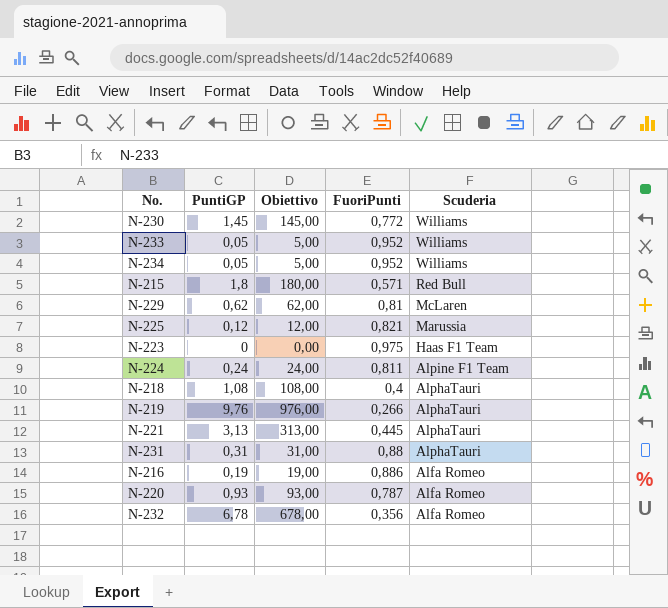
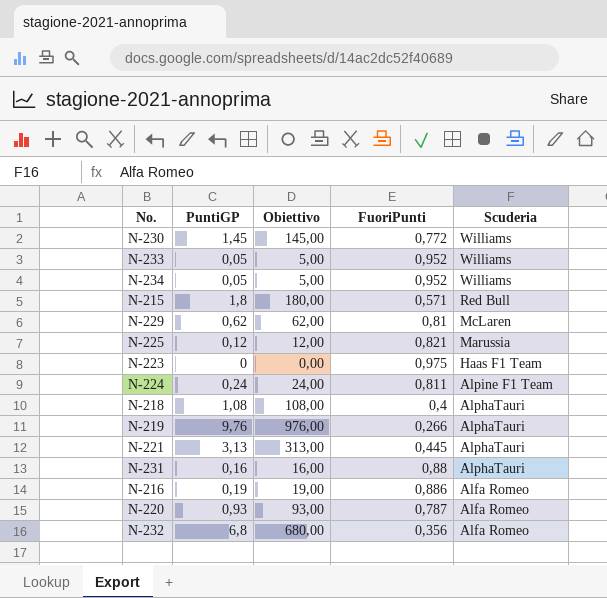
N-231 | PuntiGP: 0,31 -> 0,16
N-231 | Obiettivo: 31,00 -> 16,00
N-232 | PuntiGP: 6,78 -> 6,8
N-232 | Obiettivo: 678,00 -> 680,00

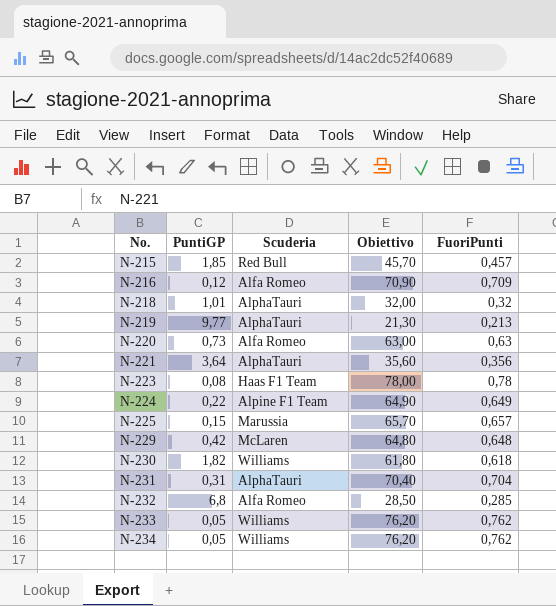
row order: Scuderia descending -> No. ascending
column Scuderia | position: 5 -> 3
column Obiettivo | formula: [PuntiGP] * 100 -> [FuoriPunti] * 100
N-215 | PuntiGP: 1,8 -> 1,85
N-215 | FuoriPunti: 0,571 -> 0,457
N-216 | PuntiGP: 0,19 -> 0,12
N-216 | FuoriPunti: 0,886 -> 0,709
N-218 | PuntiGP: 1,08 -> 1,01
N-218 | FuoriPunti: 0,4 -> 0,32
N-219 | PuntiGP: 9,76 -> 9,77
N-219 | FuoriPunti: 0,266 -> 0,213
N-220 | PuntiGP: 0,93 -> 0,73
N-220 | FuoriPunti: 0,787 -> 0,63
N-221 | PuntiGP: 3,13 -> 3,64
N-221 | FuoriPunti: 0,445 -> 0,356
N-223 | PuntiGP: 0 -> 0,08
N-223 | FuoriPunti: 0,975 -> 0,78
N-224 | PuntiGP: 0,24 -> 0,22
N-224 | FuoriPunti: 0,811 -> 0,649
N-225 | PuntiGP: 0,12 -> 0,15
N-225 | FuoriPunti: 0,821 -> 0,657
N-229 | PuntiGP: 0,62 -> 0,42
N-229 | FuoriPunti: 0,81 -> 0,648
N-230 | PuntiGP: 1,45 -> 1,82
N-230 | FuoriPunti: 0,772 -> 0,618
N-231 | PuntiGP: 0,16 -> 0,31
N-231 | FuoriPunti: 0,88 -> 0,704
N-232 | FuoriPunti: 0,356 -> 0,285
N-233 | FuoriPunti: 0,952 -> 0,762
N-234 | FuoriPunti: 0,952 -> 0,762

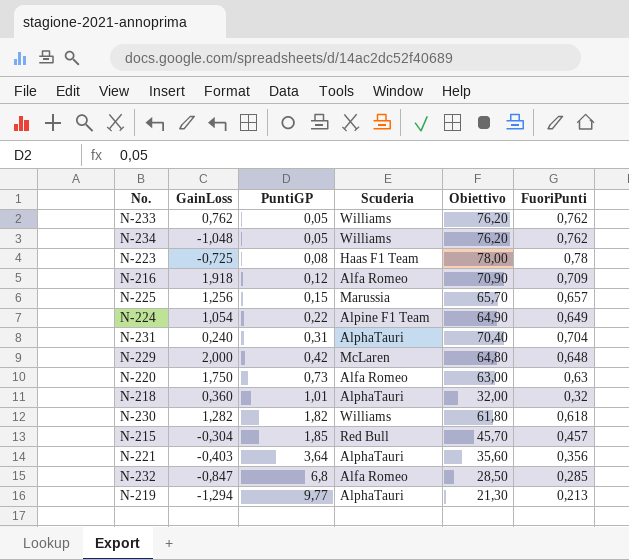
row order: No. ascending -> PuntiGP ascending
column GainLoss | position: none -> 2

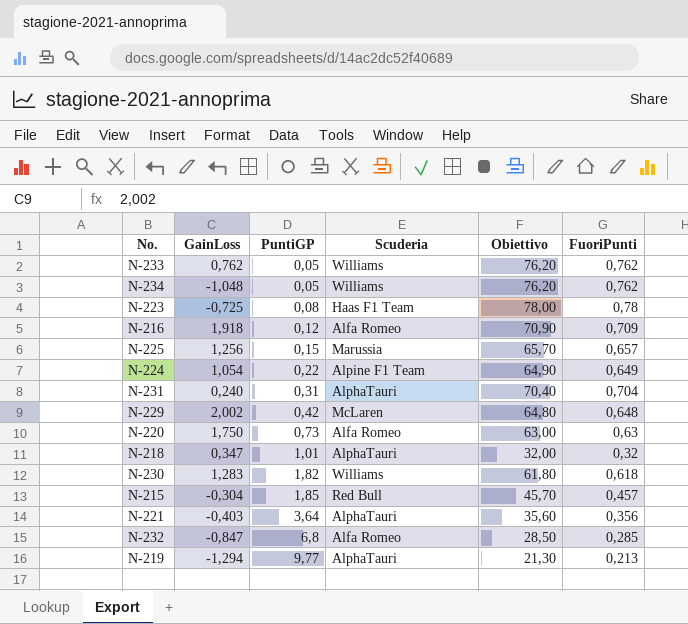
N-229 | GainLoss: 2,000 -> 2,002
N-218 | GainLoss: 0,360 -> 0,347
N-230 | GainLoss: 1,282 -> 1,283

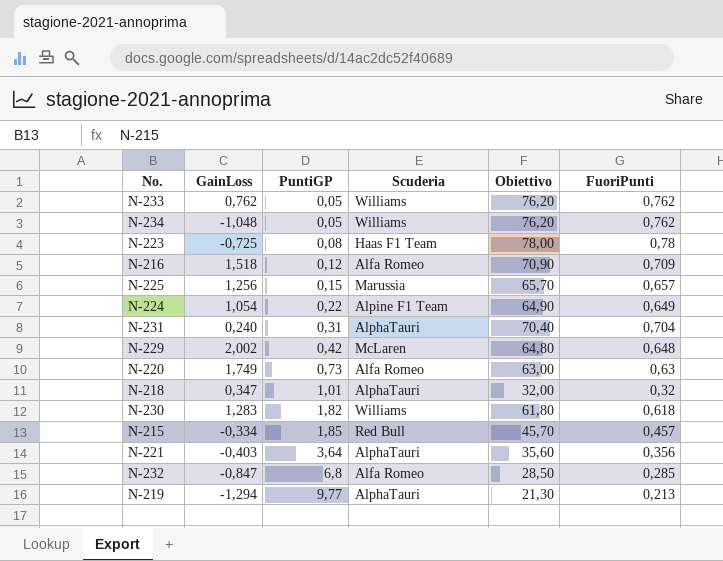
N-216 | GainLoss: 1,918 -> 1,518
N-220 | GainLoss: 1,750 -> 1,749
N-215 | GainLoss: -0,304 -> -0,334

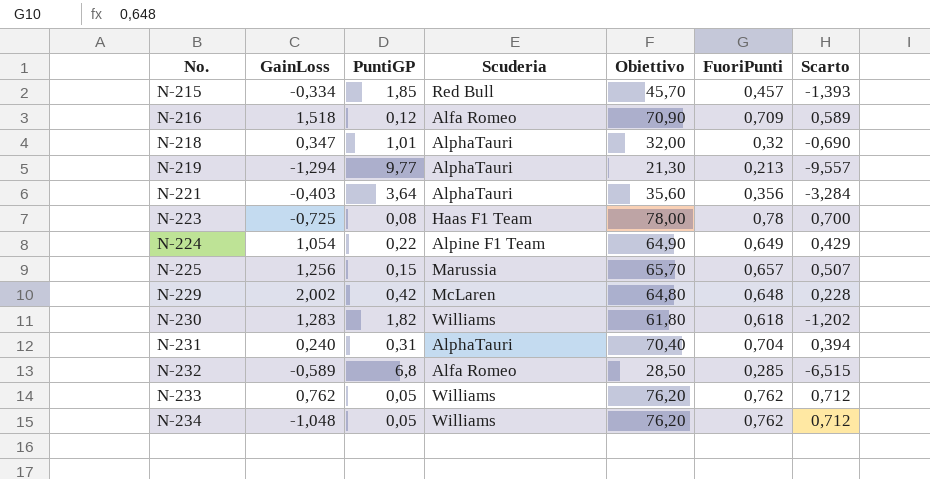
row order: PuntiGP ascending -> No. ascending
column Scarto | formula: none -> [FuoriPunti] - [PuntiGP]
row N-220: 1,749 | 0,73 | Alfa Romeo | 63,00 | 0,63 -> none
N-232 | GainLoss: -0,847 -> -0,589

